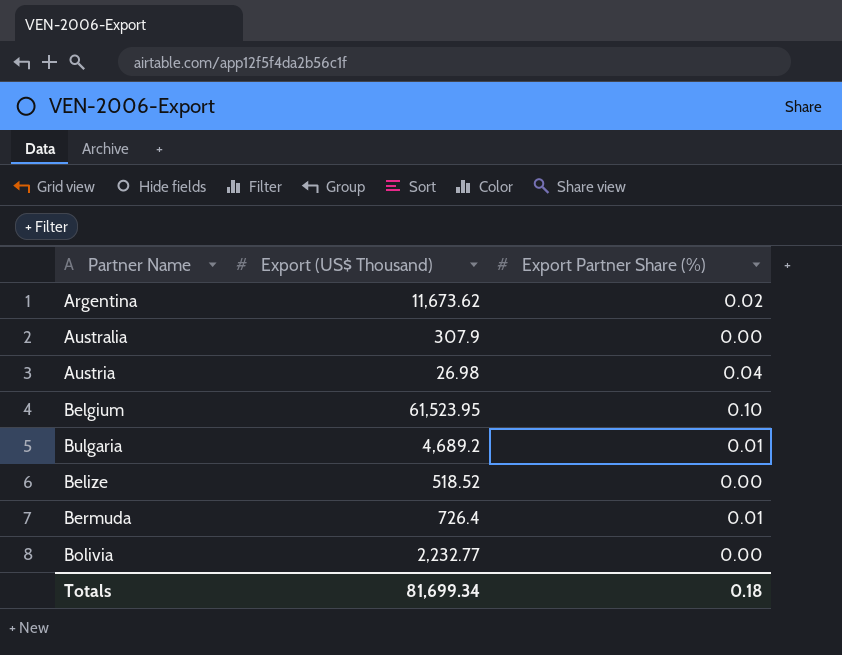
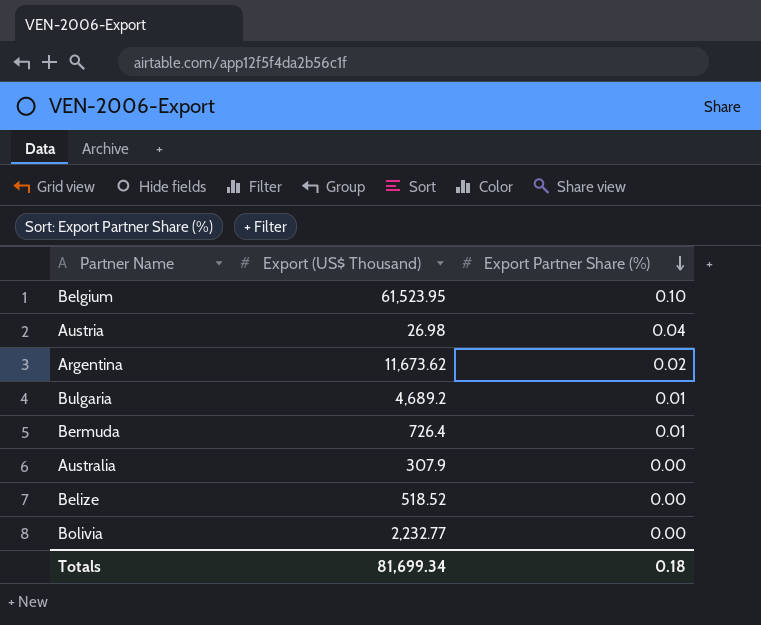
row order: none -> Export Partner Share (%) descending

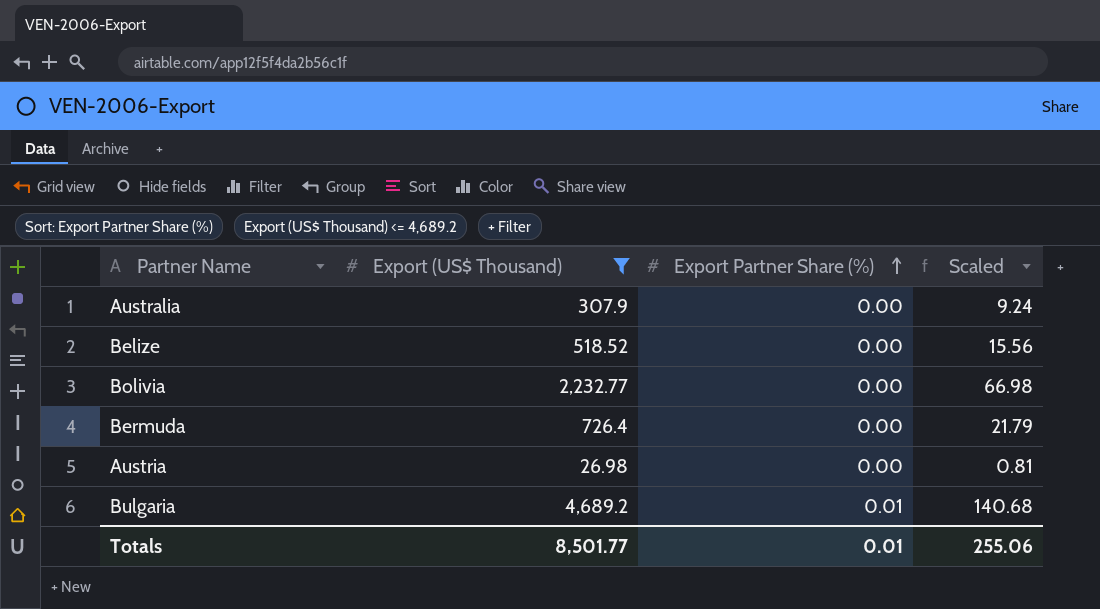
filter: none -> Export (US$ Thousand) <= 4,689.2
row order: Export Partner Share (%) descending -> Export Partner Share (%) ascending
column Scaled | formula: none -> [Export (US$ Thousand)] * 0.03
Bermuda | Export Partner Share (%): 0.01 -> 0.00
Austria | Export Partner Share (%): 0.04 -> 0.00
Totals | Export (US$ Thousand): 81,699.34 -> 8,501.77
Totals | Export Partner Share (%): 0.18 -> 0.01

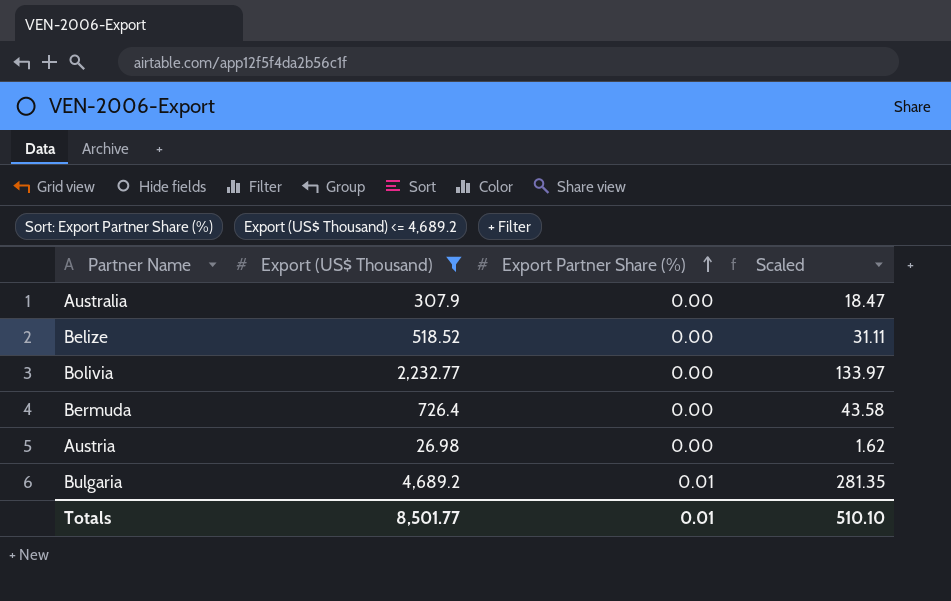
column Scaled | formula: [Export (US$ Thousand)] * 0.03 -> [Export (US$ Thousand)] * 0.06
Totals | Scaled: 255.06 -> 510.10

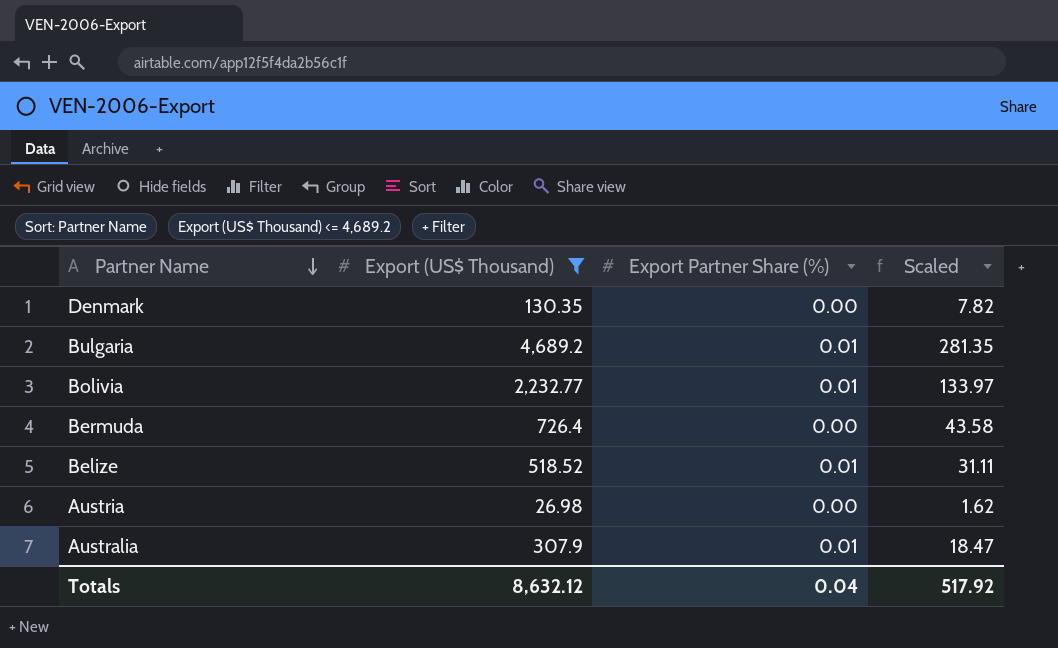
row order: Export Partner Share (%) ascending -> Partner Name descending
row Denmark: none -> 130.35 | 0.00 | 7.82
Bolivia | Export Partner Share (%): 0.00 -> 0.01
Belize | Export Partner Share (%): 0.00 -> 0.01
Australia | Export Partner Share (%): 0.00 -> 0.01
Totals | Export (US$ Thousand): 8,501.77 -> 8,632.12
Totals | Export Partner Share (%): 0.01 -> 0.04
Totals | Scaled: 510.10 -> 517.92

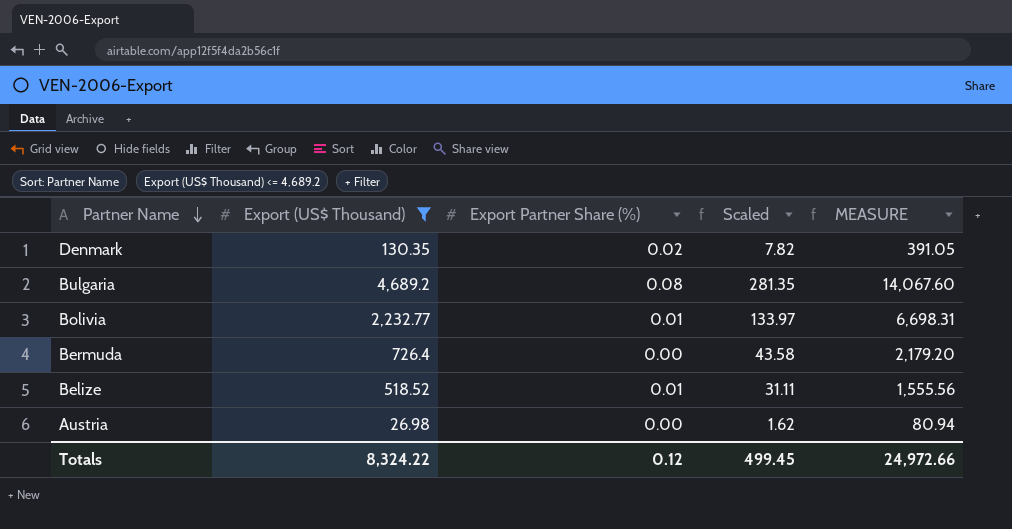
column MEASURE | formula: none -> [Export (US$ Thousand)] * 3
row Australia: 307.9 | 0.01 | 18.47 -> none
Denmark | Export Partner Share (%): 0.00 -> 0.02
Bulgaria | Export Partner Share (%): 0.01 -> 0.08
Totals | Export (US$ Thousand): 8,632.12 -> 8,324.22
Totals | Export Partner Share (%): 0.04 -> 0.12
Totals | Scaled: 517.92 -> 499.45

